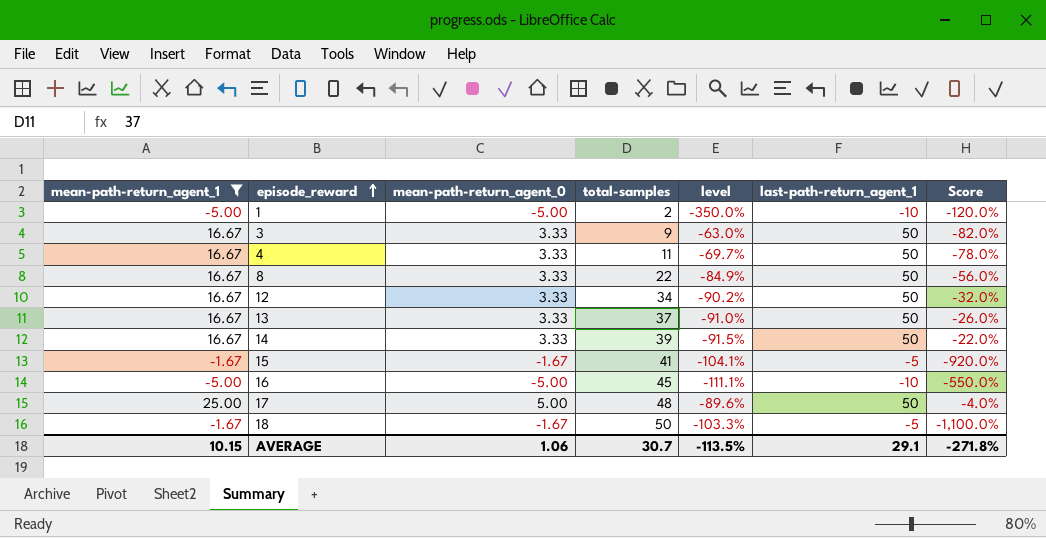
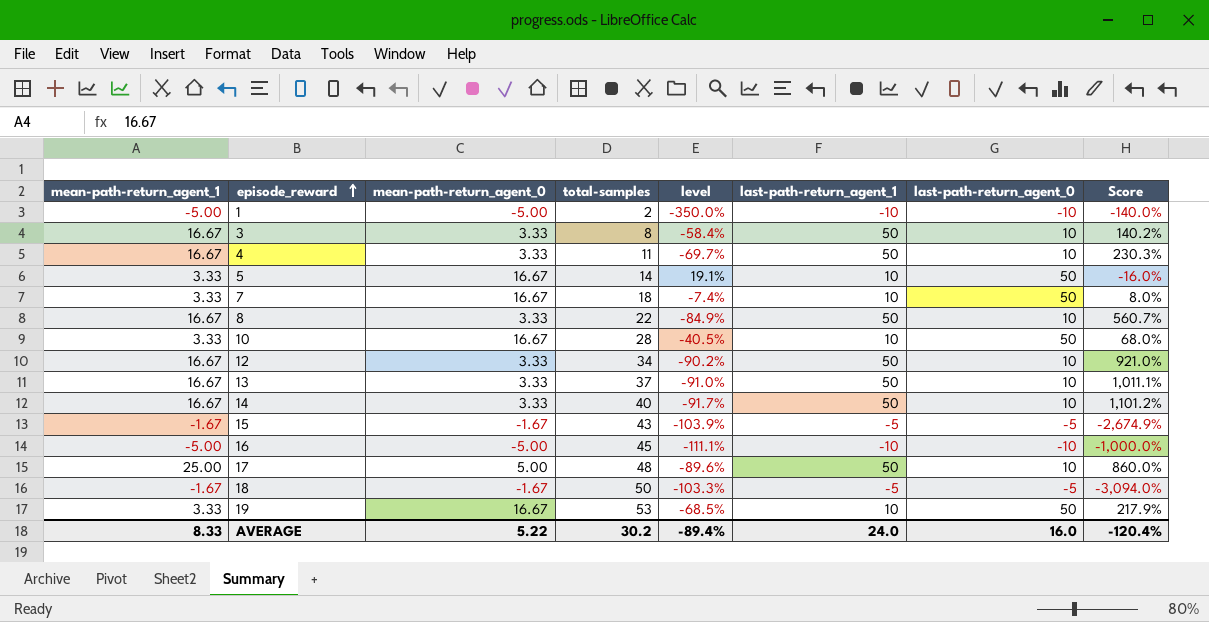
filter: mean-path-return_agent_1 != 3.33 -> none
column last-path-return_agent_0 | position: none -> 7
column Score | formula: ([total-samples] - [last-path-return_agent_1]) / [last-path-return_agent_1] -> ([total-samples] - [mean-path-return_agent_0]) / [mean-path-return_agent_0]
3 | total-samples: 9 -> 8
3 | level: -63.0% -> -58.4%
14 | total-samples: 39 -> 40
14 | level: -91.5% -> -91.7%
15 | total-samples: 41 -> 43
15 | level: -104.1% -> -103.9%
AVERAGE | mean-path-return_agent_1: 10.15 -> 8.33
AVERAGE | mean-path-return_agent_0: 1.06 -> 5.22
AVERAGE | total-samples: 30.7 -> 30.2
AVERAGE | level: -113.5% -> -89.4%
AVERAGE | last-path-return_agent_1: 29.1 -> 24.0
AVERAGE | Score: -271.8% -> -120.4%

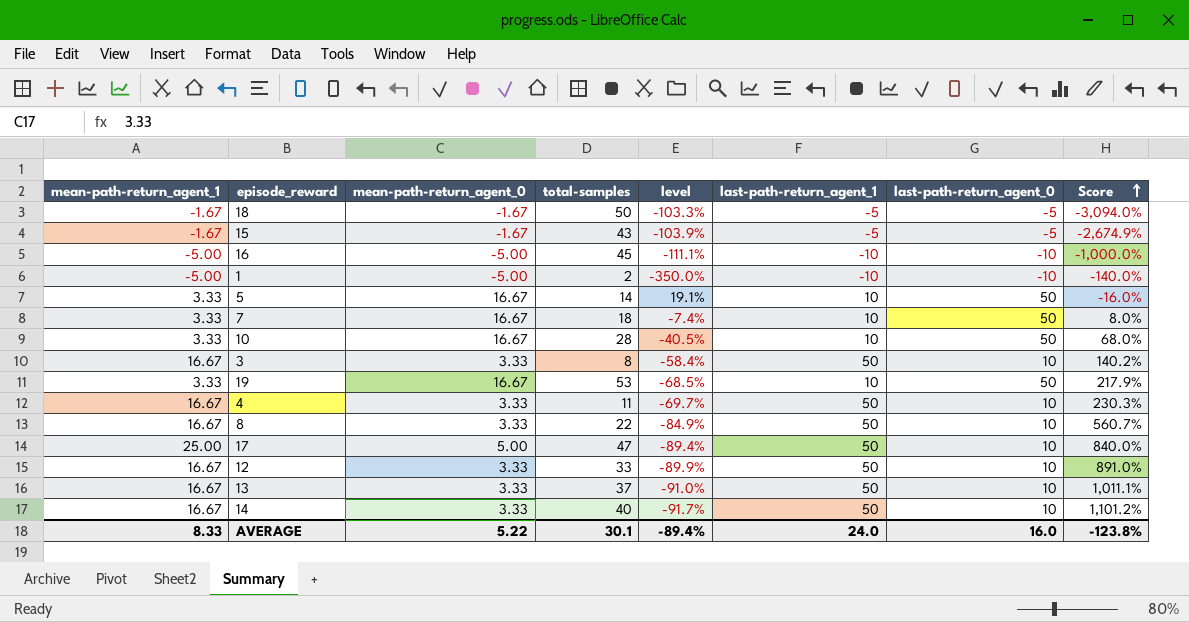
row order: episode_reward ascending -> Score ascending
17 | total-samples: 48 -> 47
17 | level: -89.6% -> -89.4%
17 | Score: 860.0% -> 840.0%
12 | total-samples: 34 -> 33
12 | level: -90.2% -> -89.9%
12 | Score: 921.0% -> 891.0%
AVERAGE | total-samples: 30.2 -> 30.1
AVERAGE | Score: -120.4% -> -123.8%

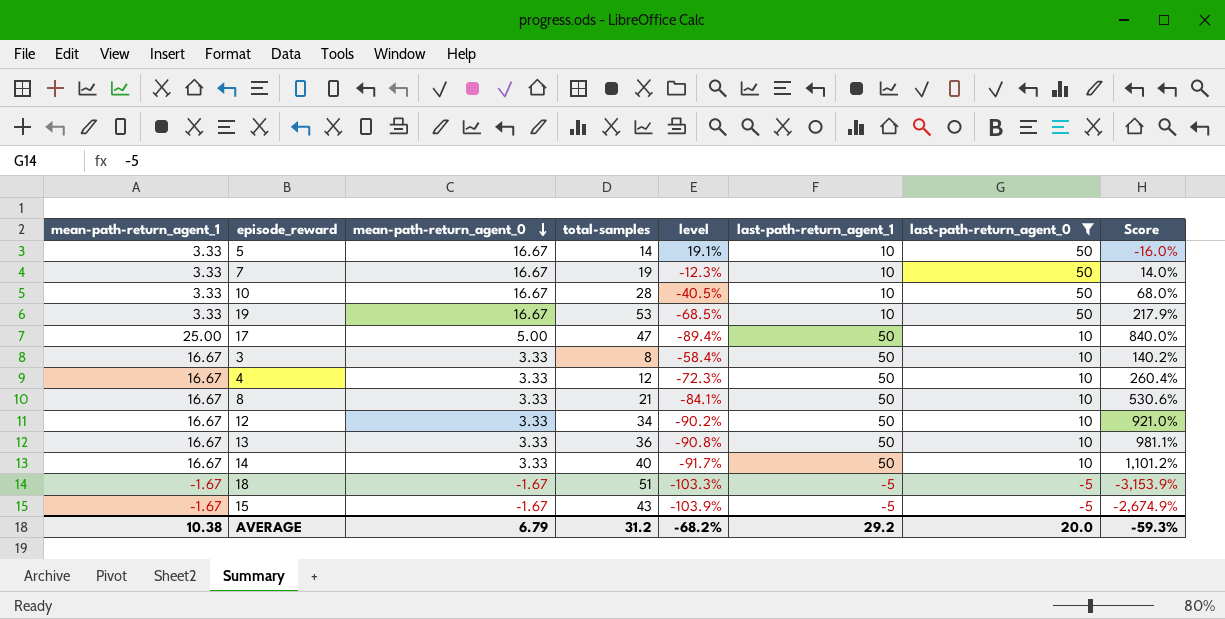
filter: none -> last-path-return_agent_0 != -10
row order: Score ascending -> mean-path-return_agent_0 descending
7 | total-samples: 18 -> 19
7 | level: -7.4% -> -12.3%
7 | Score: 8.0% -> 14.0%
4 | total-samples: 11 -> 12
4 | level: -69.7% -> -72.3%
4 | Score: 230.3% -> 260.4%
8 | total-samples: 22 -> 21
8 | level: -84.9% -> -84.1%
8 | Score: 560.7% -> 530.6%
12 | total-samples: 33 -> 34
12 | level: -89.9% -> -90.2%
12 | Score: 891.0% -> 921.0%
13 | total-samples: 37 -> 36
13 | level: -91.0% -> -90.8%
13 | Score: 1,011.1% -> 981.1%
18 | total-samples: 50 -> 51
18 | Score: -3,094.0% -> -3,153.9%
AVERAGE | mean-path-return_agent_1: 8.33 -> 10.38
AVERAGE | mean-path-return_agent_0: 5.22 -> 6.79
AVERAGE | total-samples: 30.1 -> 31.2
AVERAGE | level: -89.4% -> -68.2%
AVERAGE | last-path-return_agent_1: 24.0 -> 29.2
AVERAGE | last-path-return_agent_0: 16.0 -> 20.0
AVERAGE | Score: -123.8% -> -59.3%

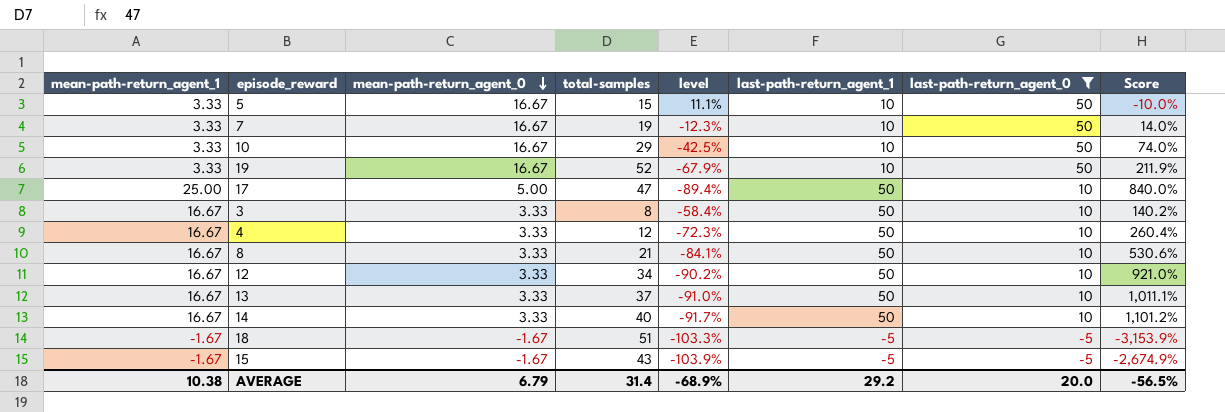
5 | total-samples: 14 -> 15
5 | level: 19.1% -> 11.1%
5 | Score: -16.0% -> -10.0%
10 | total-samples: 28 -> 29
10 | level: -40.5% -> -42.5%
10 | Score: 68.0% -> 74.0%
19 | total-samples: 53 -> 52
19 | level: -68.5% -> -67.9%
19 | Score: 217.9% -> 211.9%
13 | total-samples: 36 -> 37
13 | level: -90.8% -> -91.0%
13 | Score: 981.1% -> 1,011.1%
AVERAGE | total-samples: 31.2 -> 31.4
AVERAGE | level: -68.2% -> -68.9%
AVERAGE | Score: -59.3% -> -56.5%

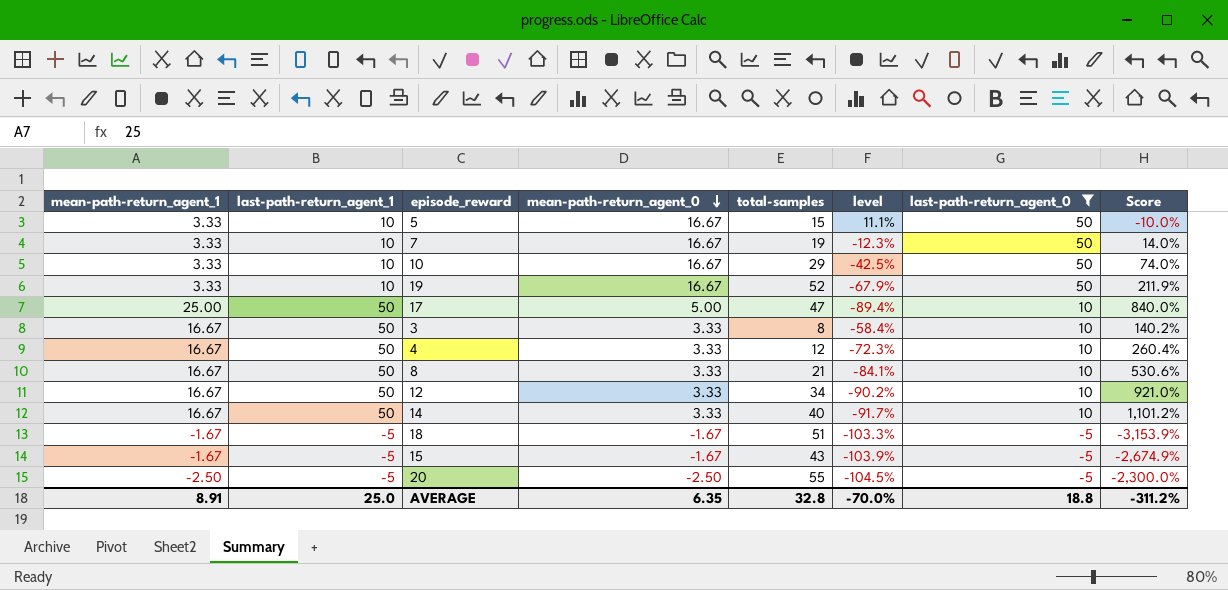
column last-path-return_agent_1 | position: 6 -> 2
row 13: 16.67 | 3.33 | 37 | -91.0% | 50 | 10 | 1,011.1% -> none
row 20: none -> -2.50 | -5 | -2.50 | 55 | -104.5% | -5 | -2,300.0%
AVERAGE | mean-path-return_agent_1: 10.38 -> 8.91
AVERAGE | last-path-return_agent_1: 29.2 -> 25.0
AVERAGE | mean-path-return_agent_0: 6.79 -> 6.35
AVERAGE | total-samples: 31.4 -> 32.8
AVERAGE | level: -68.9% -> -70.0%
AVERAGE | last-path-return_agent_0: 20.0 -> 18.8
AVERAGE | Score: -56.5% -> -311.2%

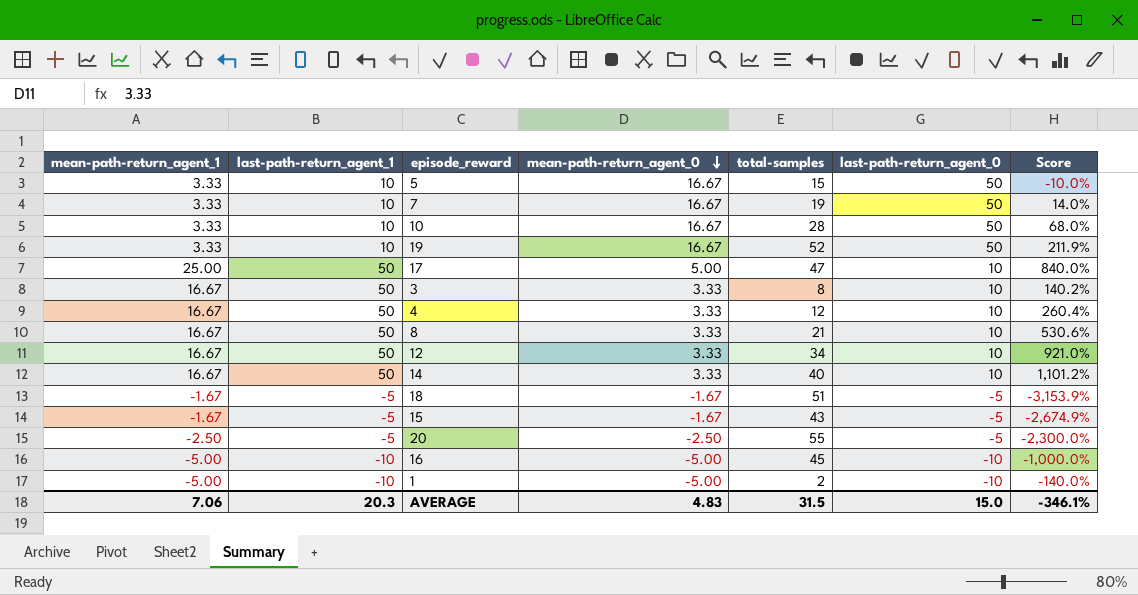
filter: last-path-return_agent_0 != -10 -> none
column level | formula: ([mean-path-return_agent_0] - [total-samples]) / [total-samples] -> none
10 | total-samples: 29 -> 28
10 | Score: 74.0% -> 68.0%
AVERAGE | mean-path-return_agent_1: 8.91 -> 7.06
AVERAGE | last-path-return_agent_1: 25.0 -> 20.3
AVERAGE | mean-path-return_agent_0: 6.35 -> 4.83
AVERAGE | total-samples: 32.8 -> 31.5
AVERAGE | last-path-return_agent_0: 18.8 -> 15.0
AVERAGE | Score: -311.2% -> -346.1%

